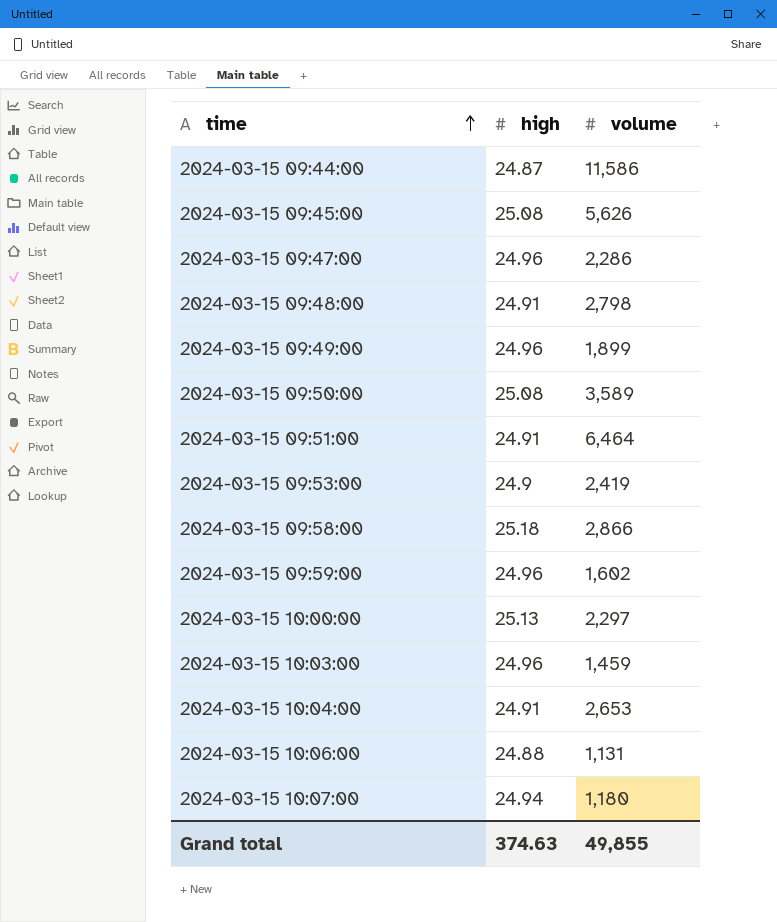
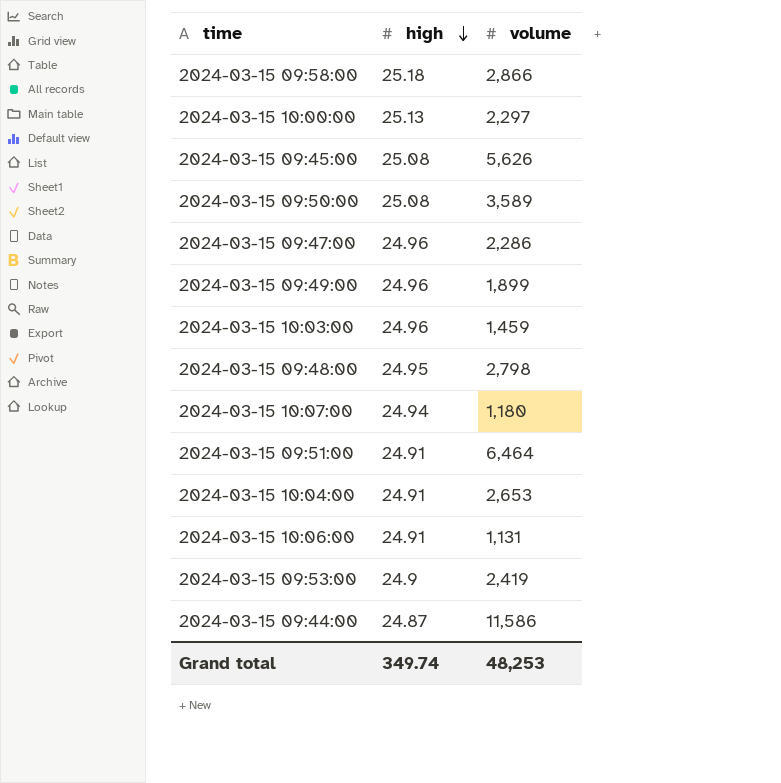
row order: time ascending -> high descending
row 2024-03-15 09:59:00: 24.96 | 1,602 -> none
2024-03-15 09:48:00 | high: 24.91 -> 24.95
2024-03-15 10:06:00 | high: 24.88 -> 24.91
Grand total | high: 374.63 -> 349.74
Grand total | volume: 49,855 -> 48,253

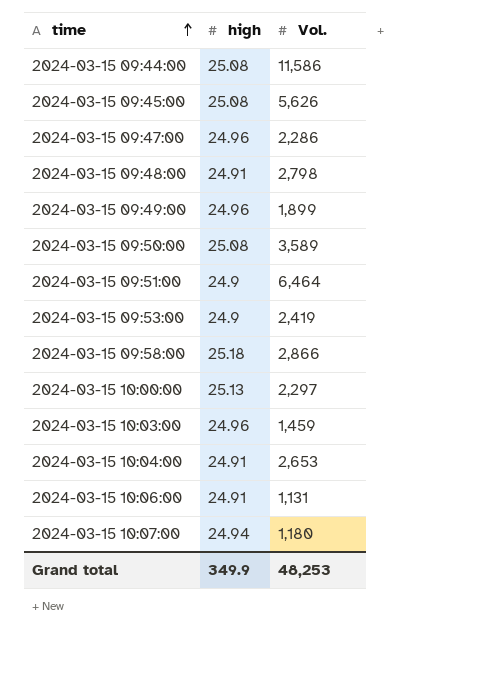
row order: high descending -> time ascending
column name: volume -> Vol.
2024-03-15 09:44:00 | high: 24.87 -> 25.08
2024-03-15 09:48:00 | high: 24.95 -> 24.91
2024-03-15 09:51:00 | high: 24.91 -> 24.9
Grand total | high: 349.74 -> 349.9

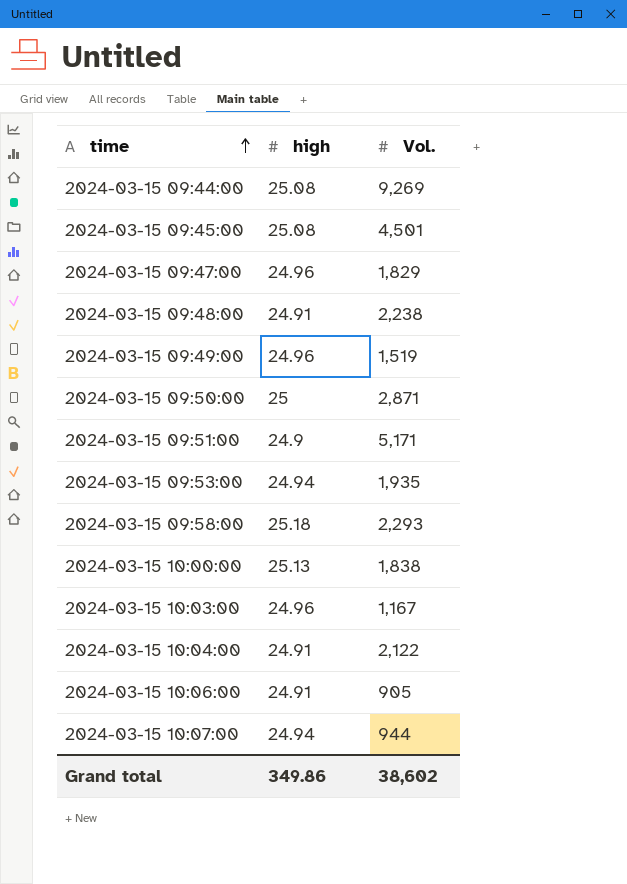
2024-03-15 09:44:00 | Vol.: 11,586 -> 9,269
2024-03-15 09:45:00 | Vol.: 5,626 -> 4,501
2024-03-15 09:47:00 | Vol.: 2,286 -> 1,829
2024-03-15 09:48:00 | Vol.: 2,798 -> 2,238
2024-03-15 09:49:00 | Vol.: 1,899 -> 1,519
2024-03-15 09:50:00 | high: 25.08 -> 25
2024-03-15 09:50:00 | Vol.: 3,589 -> 2,871
2024-03-15 09:51:00 | Vol.: 6,464 -> 5,171
2024-03-15 09:53:00 | high: 24.9 -> 24.94
2024-03-15 09:53:00 | Vol.: 2,419 -> 1,935
2024-03-15 09:58:00 | Vol.: 2,866 -> 2,293
2024-03-15 10:00:00 | Vol.: 2,297 -> 1,838
2024-03-15 10:03:00 | Vol.: 1,459 -> 1,167
2024-03-15 10:04:00 | Vol.: 2,653 -> 2,122
2024-03-15 10:06:00 | Vol.: 1,131 -> 905
2024-03-15 10:07:00 | Vol.: 1,180 -> 944
Grand total | high: 349.9 -> 349.86
Grand total | Vol.: 48,253 -> 38,602

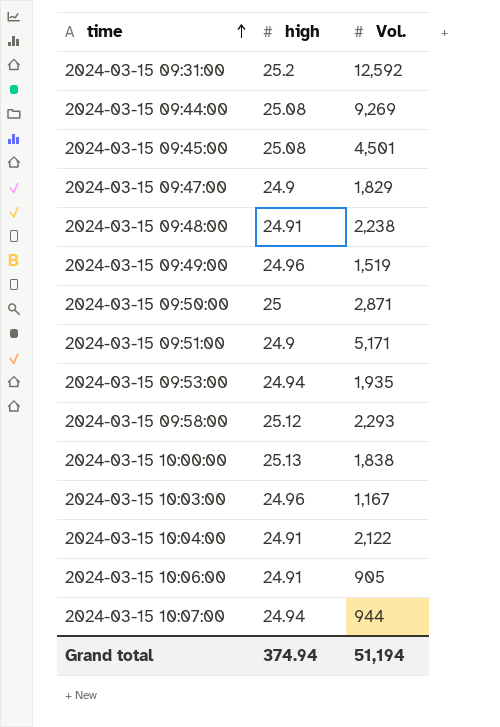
row 2024-03-15 09:31:00: none -> 25.2 | 12,592
2024-03-15 09:47:00 | high: 24.96 -> 24.9
2024-03-15 09:58:00 | high: 25.18 -> 25.12
Grand total | high: 349.86 -> 374.94
Grand total | Vol.: 38,602 -> 51,194

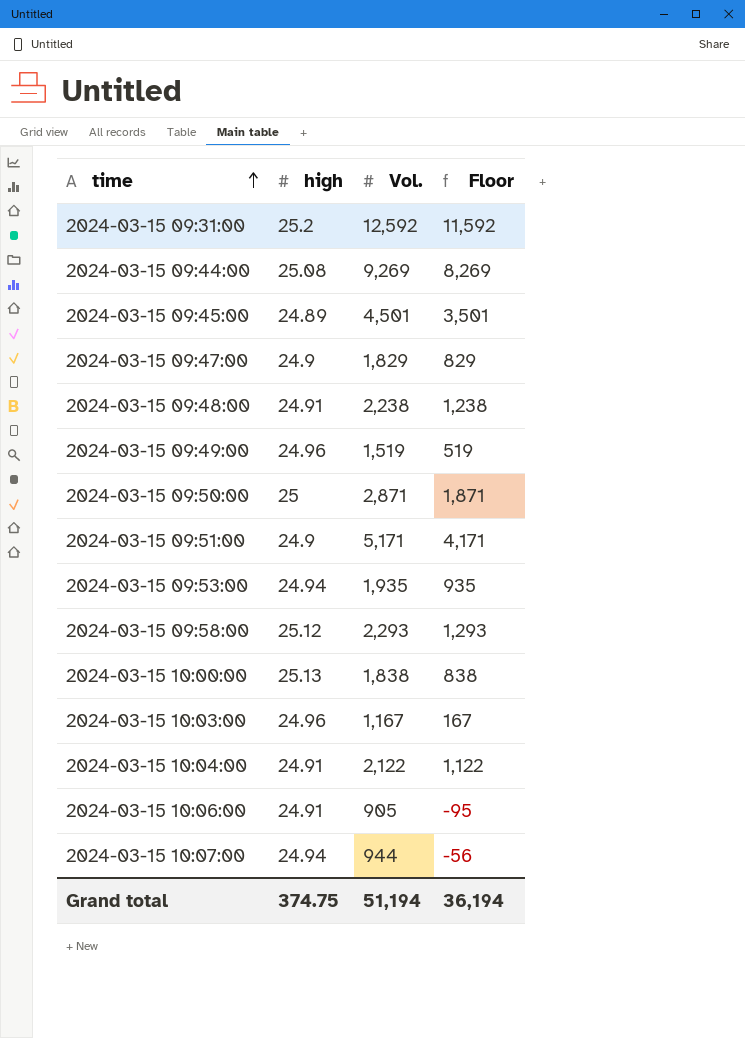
column Floor | formula: none -> [Vol.] - 1000
2024-03-15 09:45:00 | high: 25.08 -> 24.89
Grand total | high: 374.94 -> 374.75

